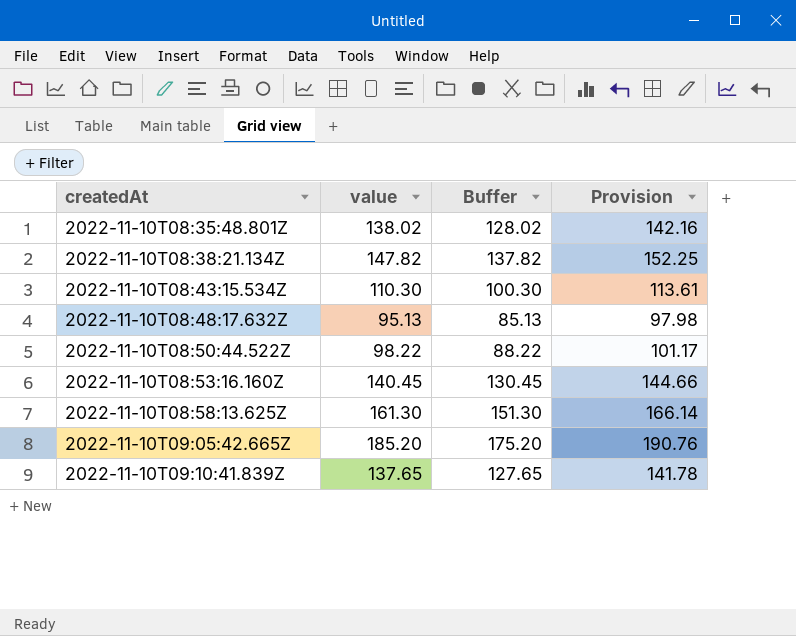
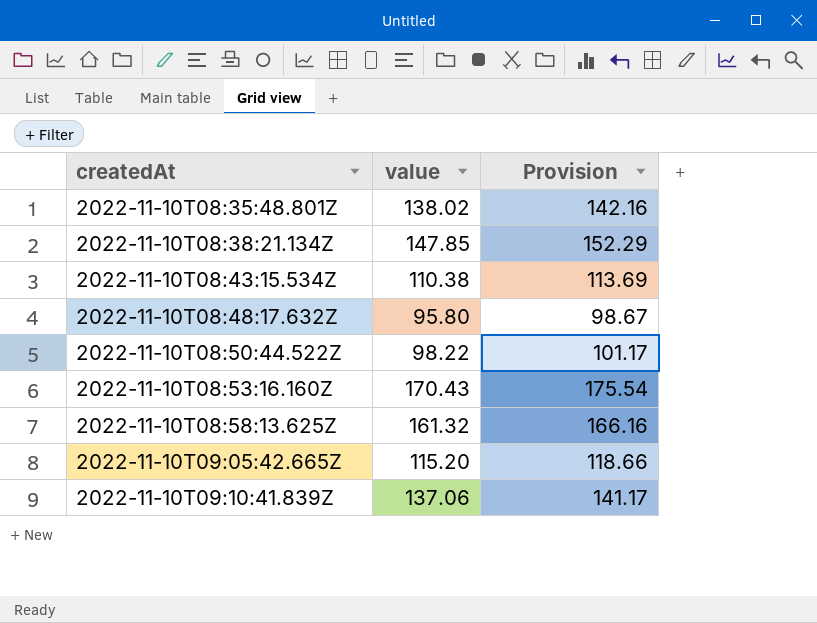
column Buffer | formula: [value] - 10 -> none
2022-11-10T08:38:21.134Z | value: 147.82 -> 147.85
2022-11-10T08:38:21.134Z | Provision: 152.25 -> 152.29
2022-11-10T08:43:15.534Z | value: 110.30 -> 110.38
2022-11-10T08:43:15.534Z | Provision: 113.61 -> 113.69
2022-11-10T08:48:17.632Z | value: 95.13 -> 95.80
2022-11-10T08:48:17.632Z | Provision: 97.98 -> 98.67
2022-11-10T08:53:16.160Z | value: 140.45 -> 170.43
2022-11-10T08:53:16.160Z | Provision: 144.66 -> 175.54
2022-11-10T08:58:13.625Z | value: 161.30 -> 161.32
2022-11-10T08:58:13.625Z | Provision: 166.14 -> 166.16
2022-11-10T09:05:42.665Z | value: 185.20 -> 115.20
2022-11-10T09:05:42.665Z | Provision: 190.76 -> 118.66
2022-11-10T09:10:41.839Z | value: 137.65 -> 137.06
2022-11-10T09:10:41.839Z | Provision: 141.78 -> 141.17

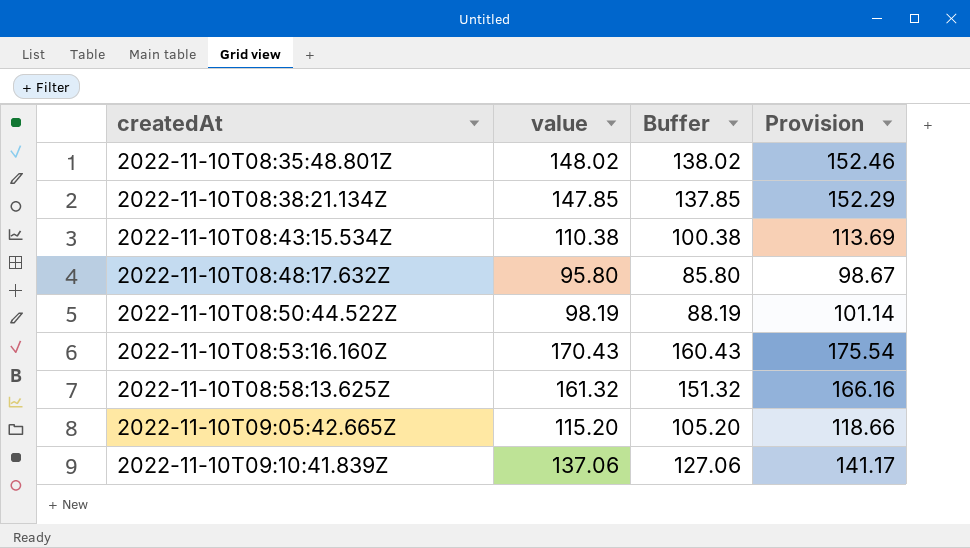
column Buffer | formula: none -> [value] - 10
2022-11-10T08:35:48.801Z | value: 138.02 -> 148.02
2022-11-10T08:35:48.801Z | Provision: 142.16 -> 152.46
2022-11-10T08:50:44.522Z | value: 98.22 -> 98.19
2022-11-10T08:50:44.522Z | Provision: 101.17 -> 101.14

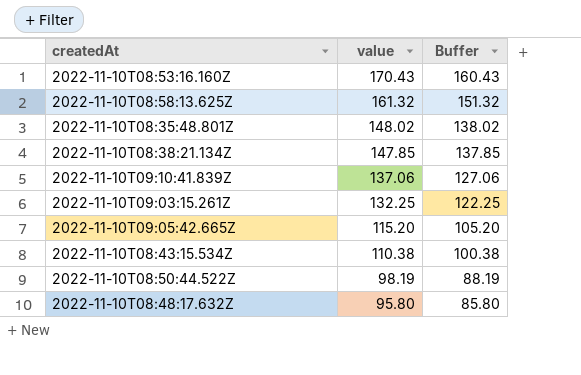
row order: createdAt ascending -> value descending
column Provision | formula: [value] * 1.03 -> none
row 2022-11-10T09:03:15.261Z: none -> 132.25 | 122.25

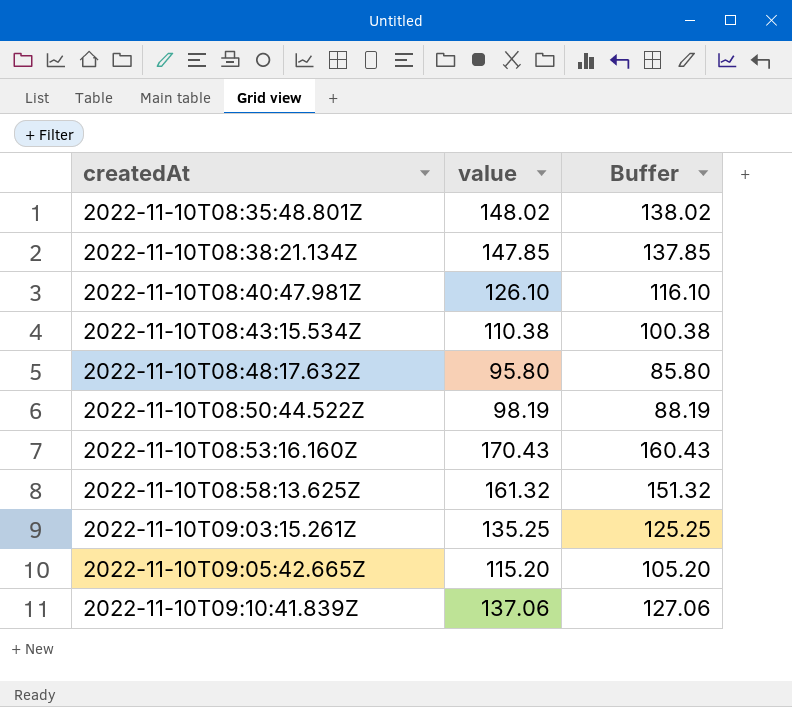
row order: value descending -> createdAt ascending
row 2022-11-10T08:40:47.981Z: none -> 126.10 | 116.10
2022-11-10T09:03:15.261Z | value: 132.25 -> 135.25
2022-11-10T09:03:15.261Z | Buffer: 122.25 -> 125.25

